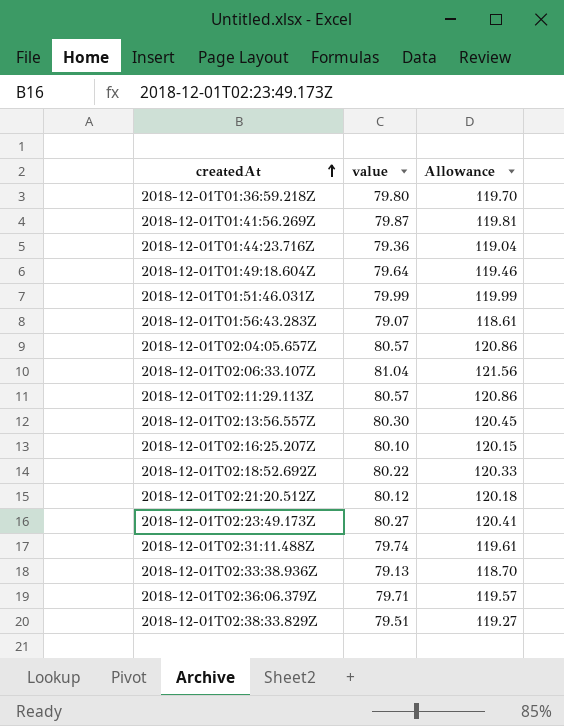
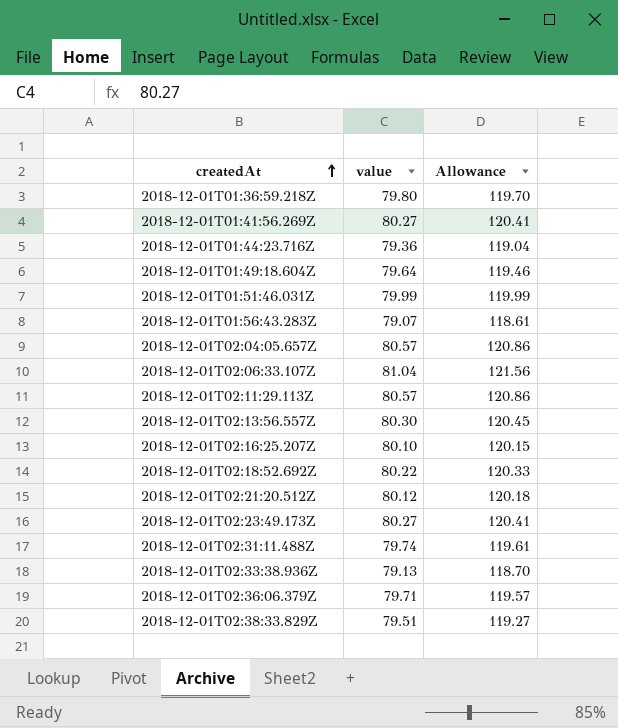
2018-12-01T01:41:56.269Z | value: 79.87 -> 80.27
2018-12-01T01:41:56.269Z | Allowance: 119.81 -> 120.41

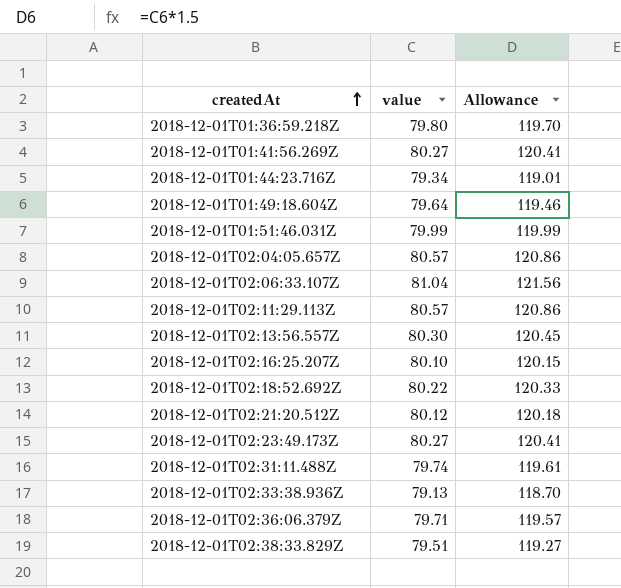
row 2018-12-01T01:56:43.283Z: 79.07 | 118.61 -> none
2018-12-01T01:44:23.716Z | value: 79.36 -> 79.34
2018-12-01T01:44:23.716Z | Allowance: 119.04 -> 119.01

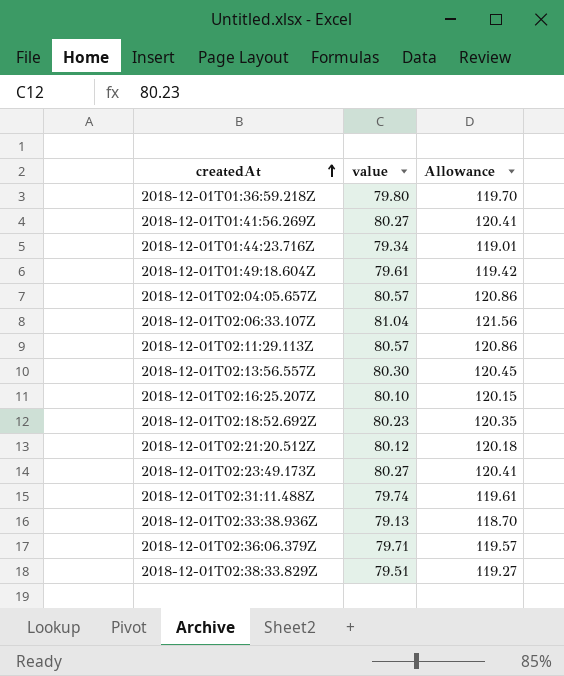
row 2018-12-01T01:51:46.031Z: 79.99 | 119.99 -> none
2018-12-01T01:49:18.604Z | value: 79.64 -> 79.61
2018-12-01T01:49:18.604Z | Allowance: 119.46 -> 119.42
2018-12-01T02:18:52.692Z | value: 80.22 -> 80.23
2018-12-01T02:18:52.692Z | Allowance: 120.33 -> 120.35

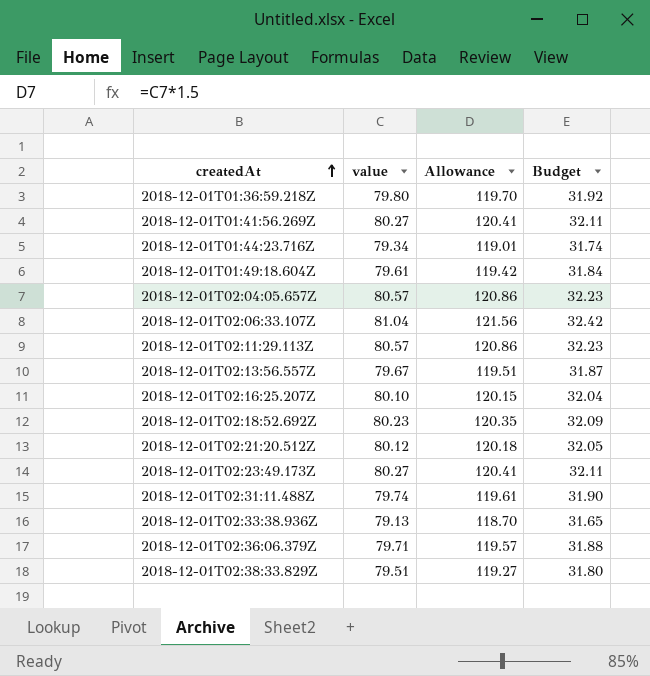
column Budget | formula: none -> [value] * 0.4
2018-12-01T02:13:56.557Z | value: 80.30 -> 79.67
2018-12-01T02:13:56.557Z | Allowance: 120.45 -> 119.51

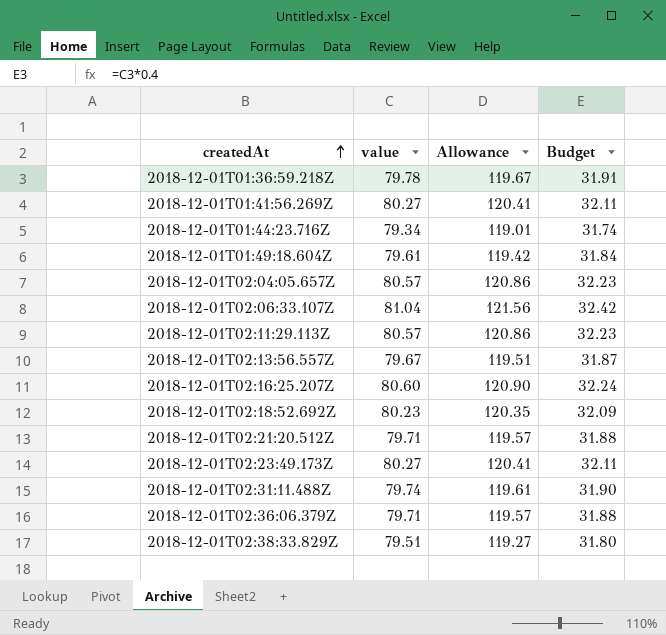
row 2018-12-01T02:33:38.936Z: 79.13 | 118.70 | 31.65 -> none
2018-12-01T01:36:59.218Z | value: 79.80 -> 79.78
2018-12-01T01:36:59.218Z | Allowance: 119.70 -> 119.67
2018-12-01T01:36:59.218Z | Budget: 31.92 -> 31.91
2018-12-01T02:16:25.207Z | value: 80.10 -> 80.60
2018-12-01T02:16:25.207Z | Allowance: 120.15 -> 120.90
2018-12-01T02:16:25.207Z | Budget: 32.04 -> 32.24
2018-12-01T02:21:20.512Z | value: 80.12 -> 79.71
2018-12-01T02:21:20.512Z | Allowance: 120.18 -> 119.57
2018-12-01T02:21:20.512Z | Budget: 32.05 -> 31.88

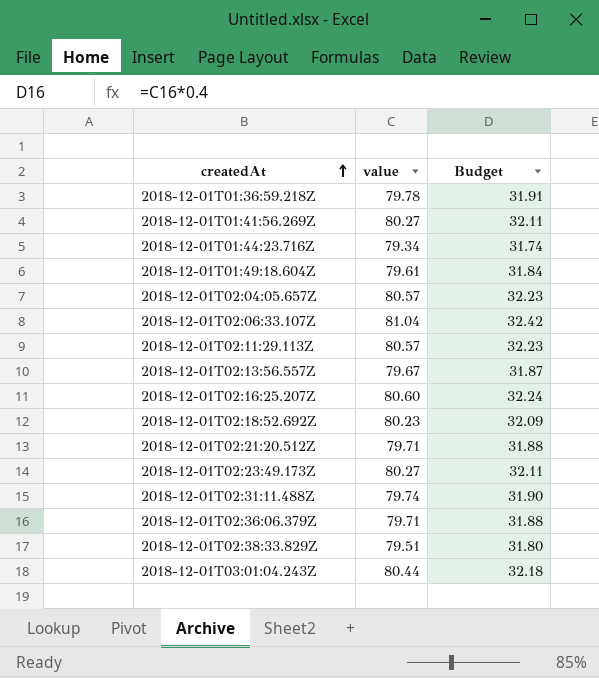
column Allowance | formula: [value] * 1.5 -> none
row 2018-12-01T03:01:04.243Z: none -> 80.44 | 32.18

